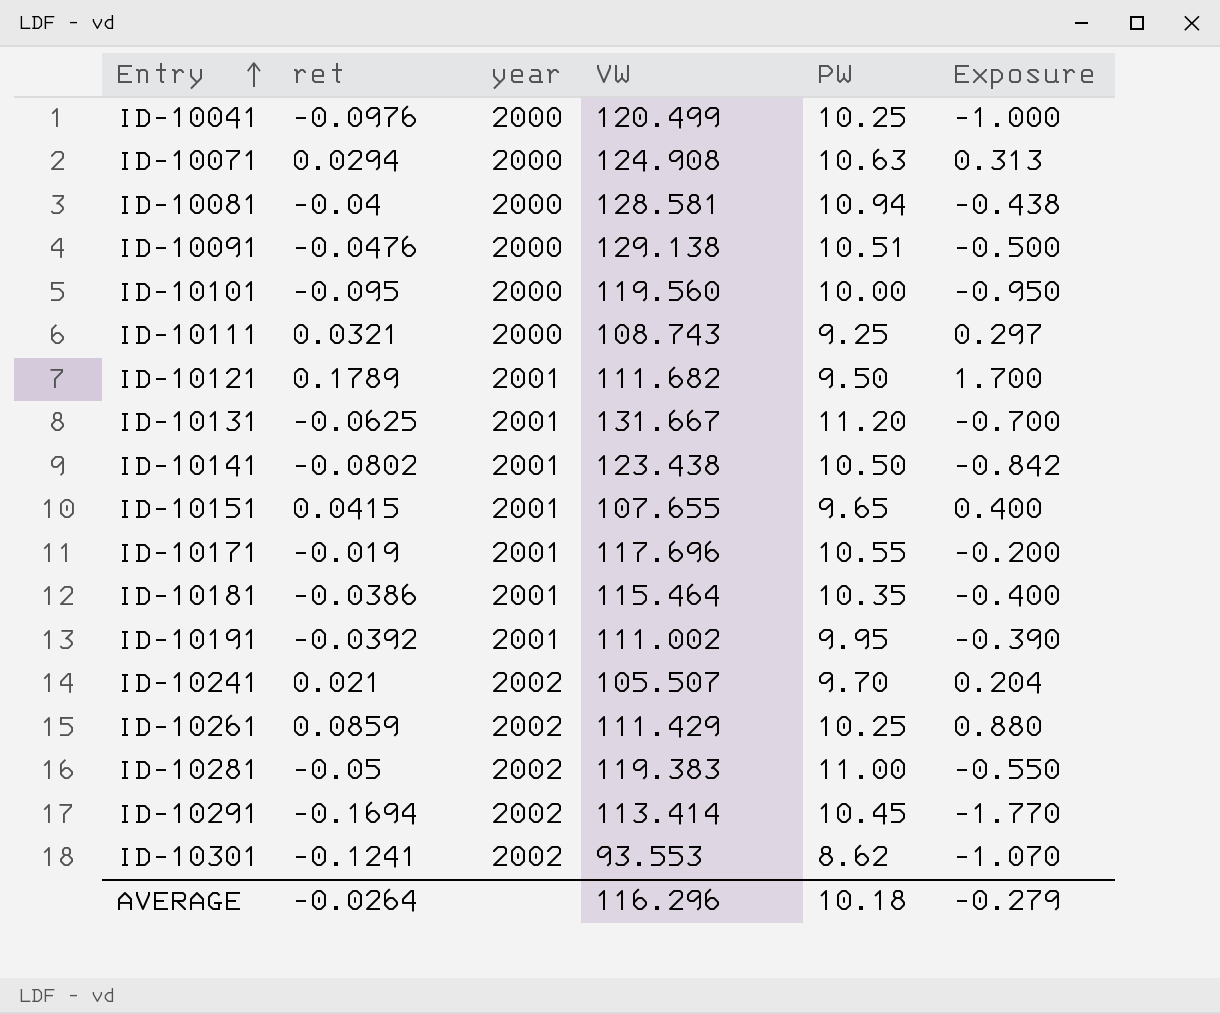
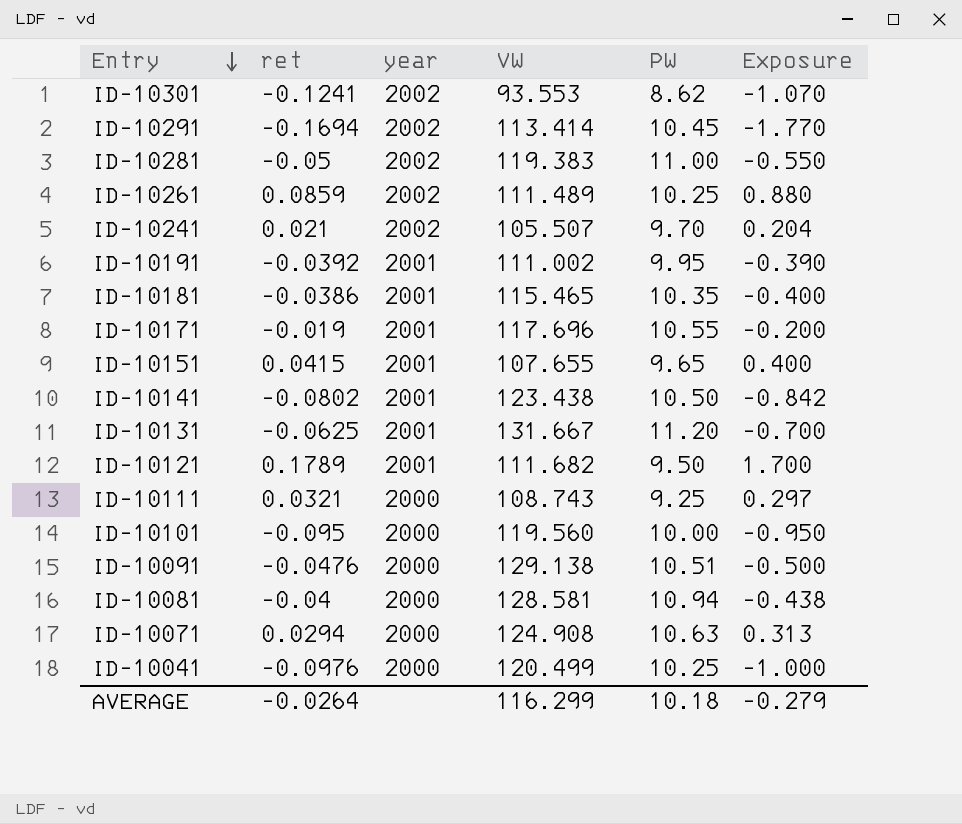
row order: Entry ascending -> Entry descending
ID-10261 | VW: 111.429 -> 111.489
ID-10181 | VW: 115.464 -> 115.465
AVERAGE | VW: 116.296 -> 116.299

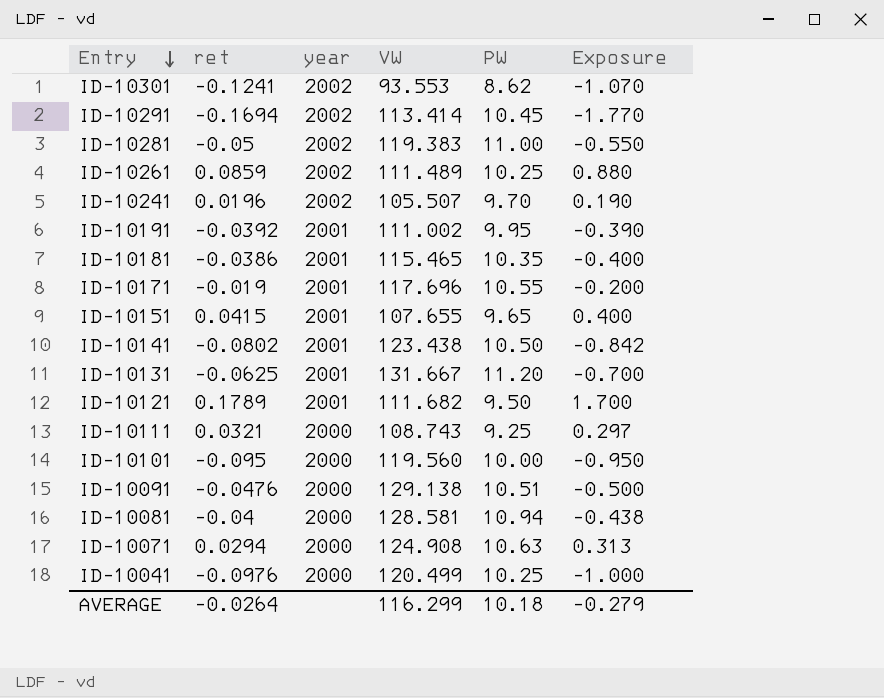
ID-10241 | ret: 0.021 -> 0.0196
ID-10241 | Exposure: 0.204 -> 0.190

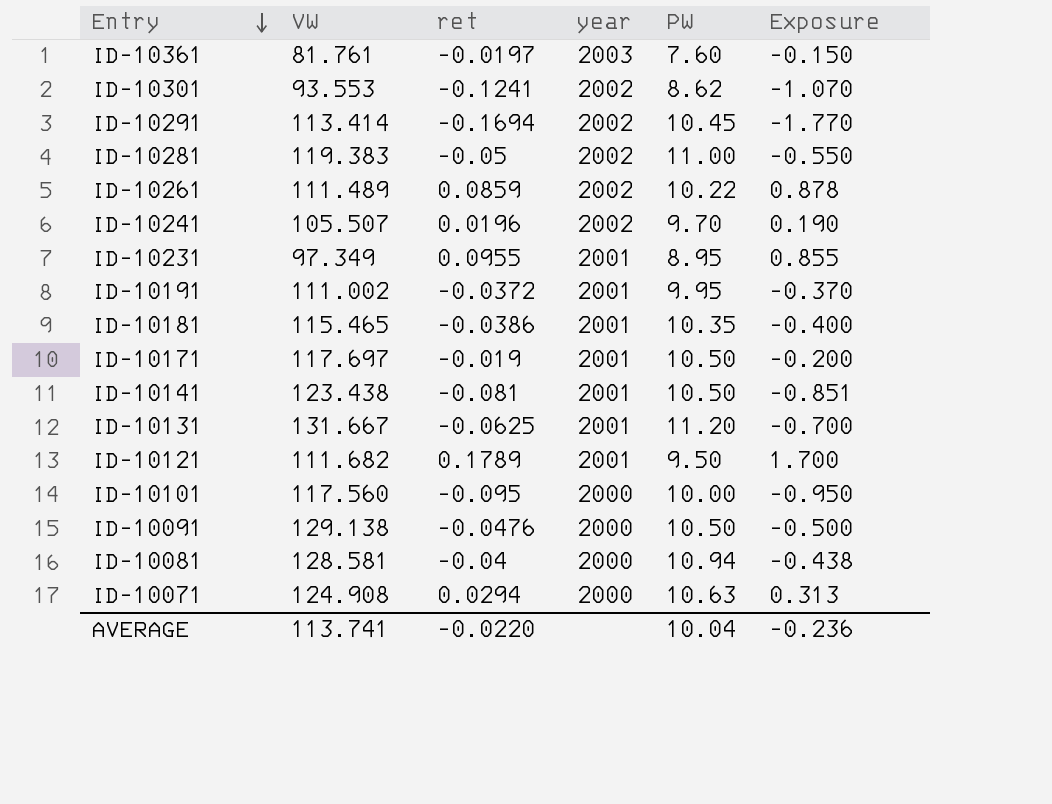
column VW | position: 4 -> 2
row ID-10151: 0.0415 | 2001 | 107.655 | 9.65 | 0.400 -> none
row ID-10111: 0.0321 | 2000 | 108.743 | 9.25 | 0.297 -> none
row ID-10041: -0.0976 | 2000 | 120.499 | 10.25 | -1.000 -> none
row ID-10361: none -> 81.761 | -0.0197 | 2003 | 7.60 | -0.150
ID-10261 | PW: 10.25 -> 10.22
ID-10261 | Exposure: 0.880 -> 0.878
row ID-10231: none -> 97.349 | 0.0955 | 2001 | 8.95 | 0.855
ID-10191 | ret: -0.0392 -> -0.0372
ID-10191 | Exposure: -0.390 -> -0.370
ID-10171 | VW: 117.696 -> 117.697
ID-10171 | PW: 10.55 -> 10.50
ID-10141 | ret: -0.0802 -> -0.081
ID-10141 | Exposure: -0.842 -> -0.851
ID-10101 | VW: 119.560 -> 117.560
ID-10091 | PW: 10.51 -> 10.50
AVERAGE | VW: 116.299 -> 113.741
AVERAGE | ret: -0.0264 -> -0.0220
AVERAGE | PW: 10.18 -> 10.04
AVERAGE | Exposure: -0.279 -> -0.236

